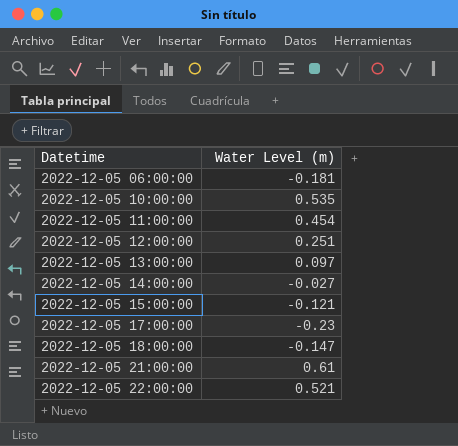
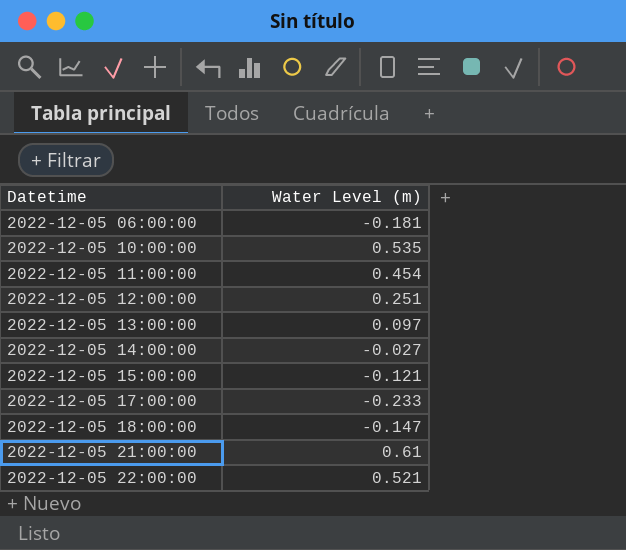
2022-12-05 17:00:00 | Water Level (m): -0.23 -> -0.233

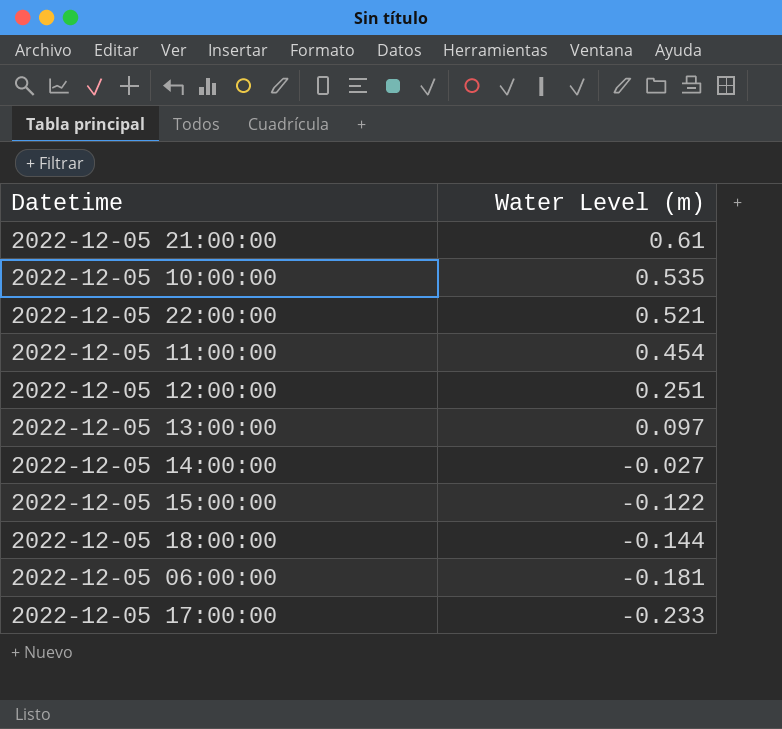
row order: Datetime ascending -> Water Level (m) descending
2022-12-05 15:00:00 | Water Level (m): -0.121 -> -0.122
2022-12-05 18:00:00 | Water Level (m): -0.147 -> -0.144

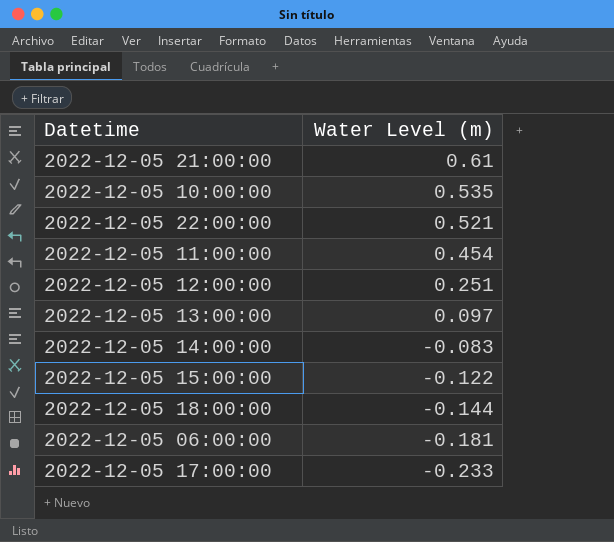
2022-12-05 14:00:00 | Water Level (m): -0.027 -> -0.083

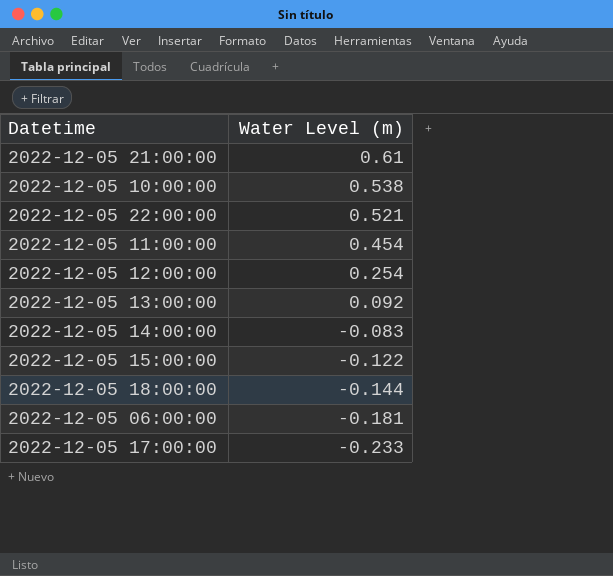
2022-12-05 10:00:00 | Water Level (m): 0.535 -> 0.538
2022-12-05 12:00:00 | Water Level (m): 0.251 -> 0.254
2022-12-05 13:00:00 | Water Level (m): 0.097 -> 0.092

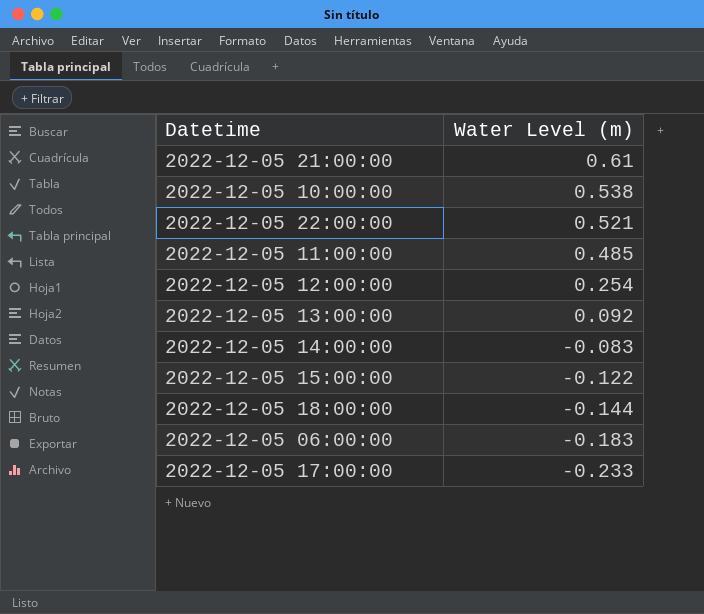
2022-12-05 11:00:00 | Water Level (m): 0.454 -> 0.485
2022-12-05 06:00:00 | Water Level (m): -0.181 -> -0.183

